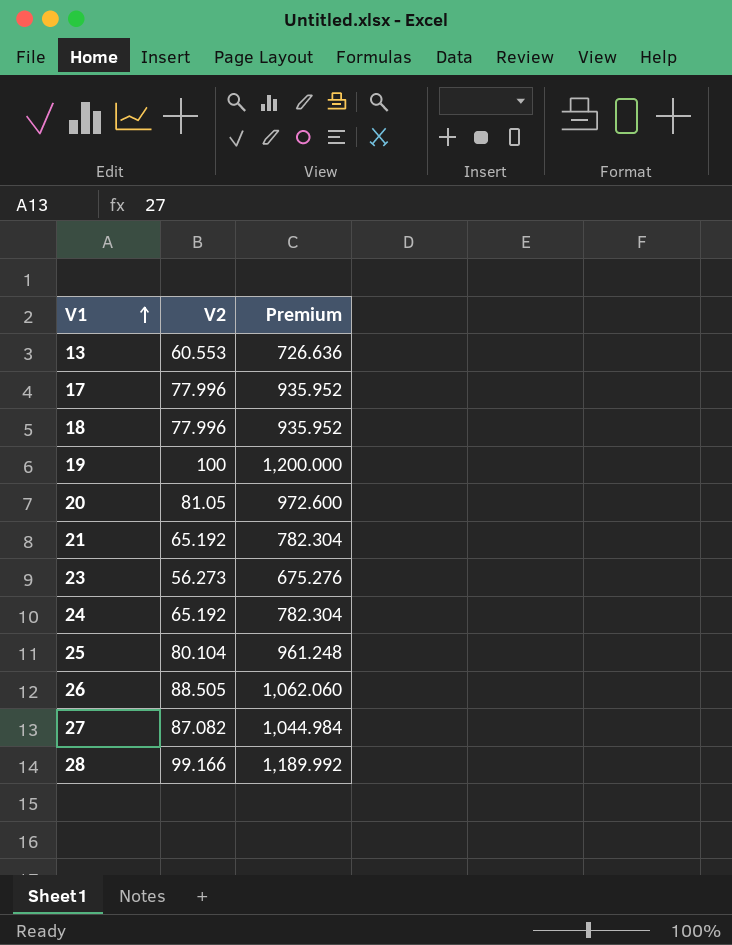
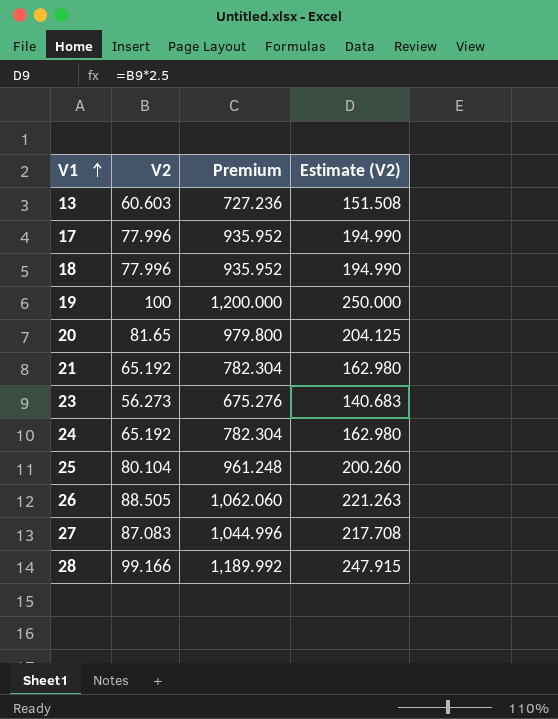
column Estimate (V2) | formula: none -> [V2] * 2.5
13 | V2: 60.553 -> 60.603
13 | Premium: 726.636 -> 727.236
20 | V2: 81.05 -> 81.65
20 | Premium: 972.600 -> 979.800
27 | V2: 87.082 -> 87.083
27 | Premium: 1,044.984 -> 1,044.996

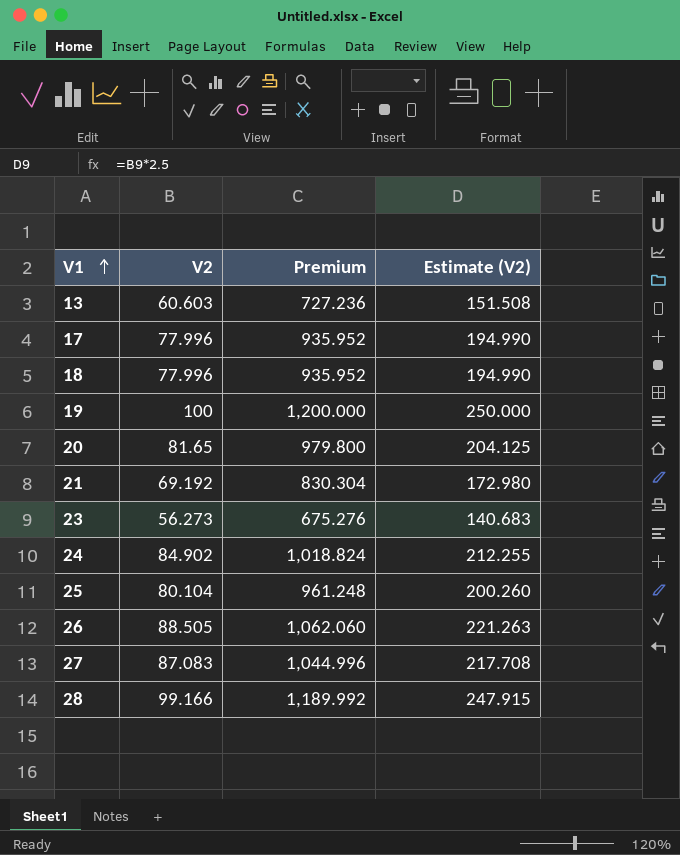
21 | V2: 65.192 -> 69.192
21 | Premium: 782.304 -> 830.304
21 | Estimate (V2): 162.980 -> 172.980
24 | V2: 65.192 -> 84.902
24 | Premium: 782.304 -> 1,018.824
24 | Estimate (V2): 162.980 -> 212.255

